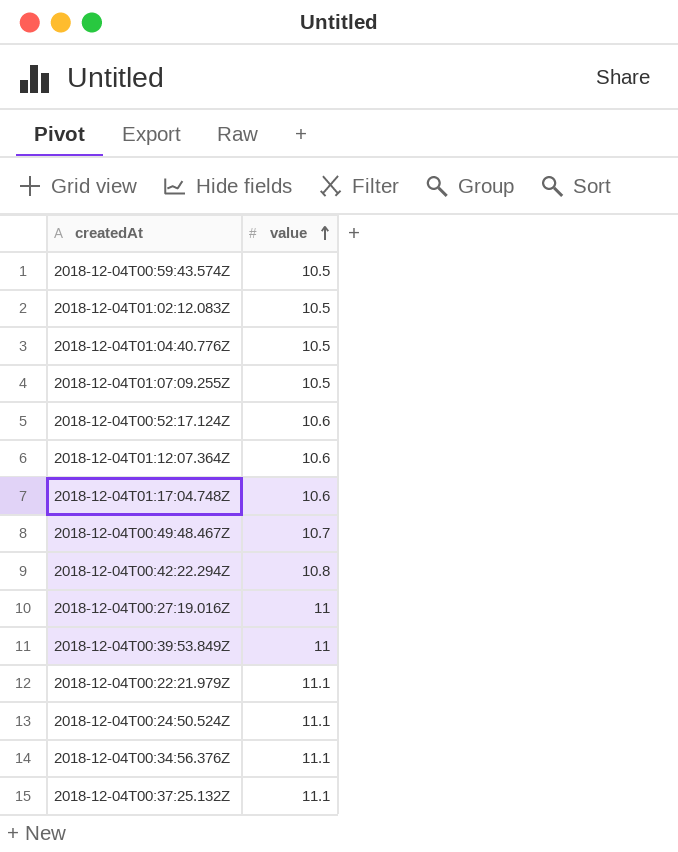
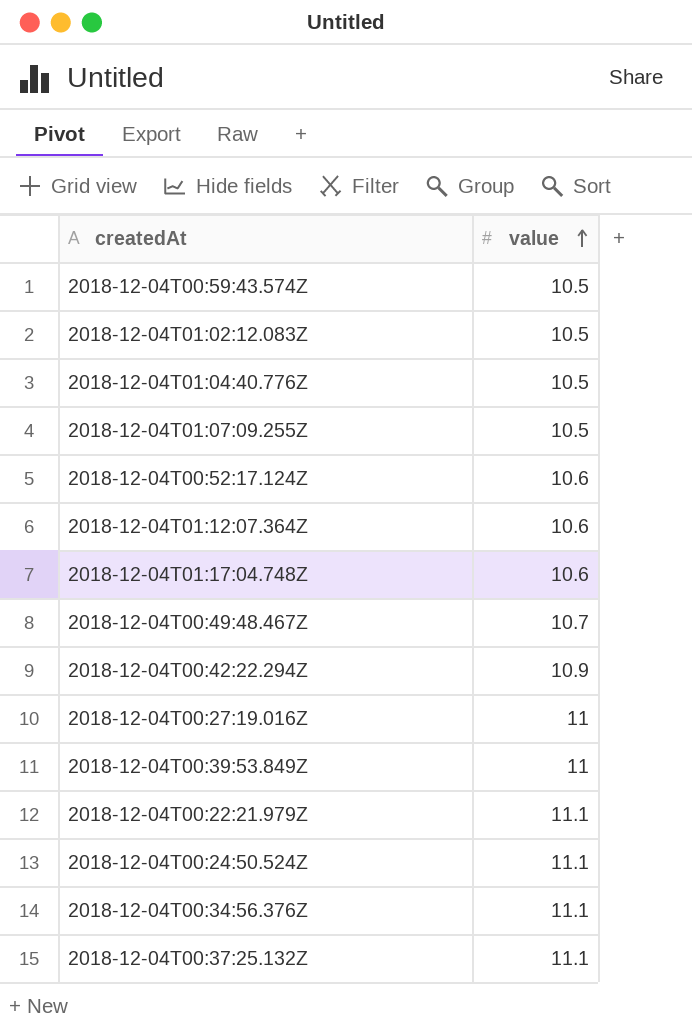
2018-12-04T00:42:22.294Z | value: 10.8 -> 10.9

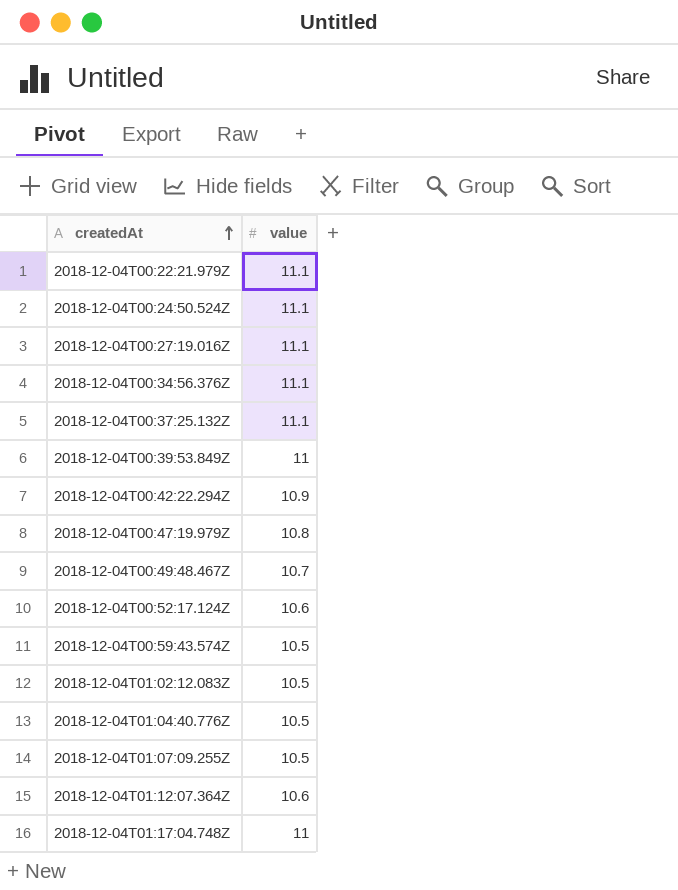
row order: value ascending -> createdAt ascending
2018-12-04T00:27:19.016Z | value: 11 -> 11.1
row 2018-12-04T00:47:19.979Z: none -> 10.8
2018-12-04T01:17:04.748Z | value: 10.6 -> 11

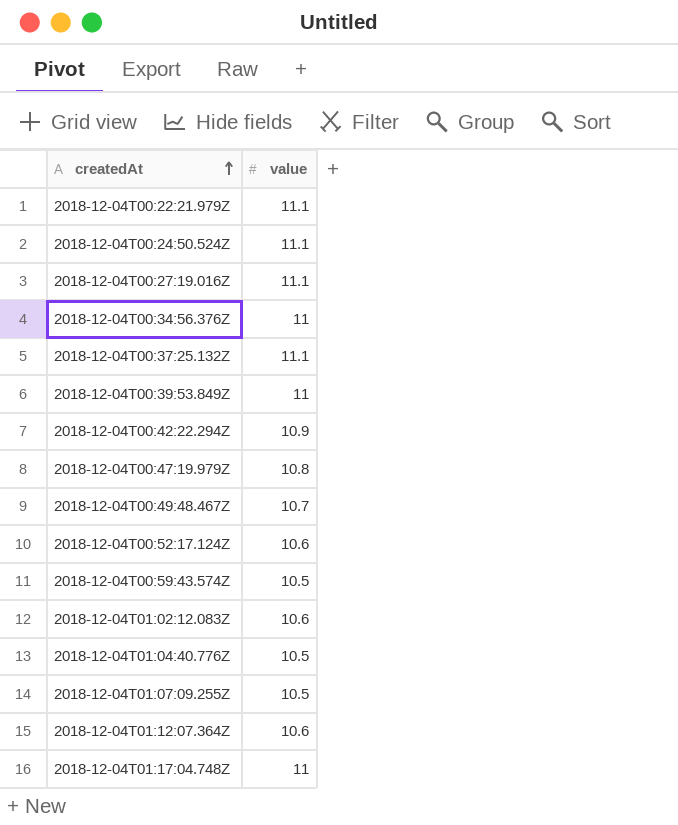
2018-12-04T00:34:56.376Z | value: 11.1 -> 11
2018-12-04T01:02:12.083Z | value: 10.5 -> 10.6

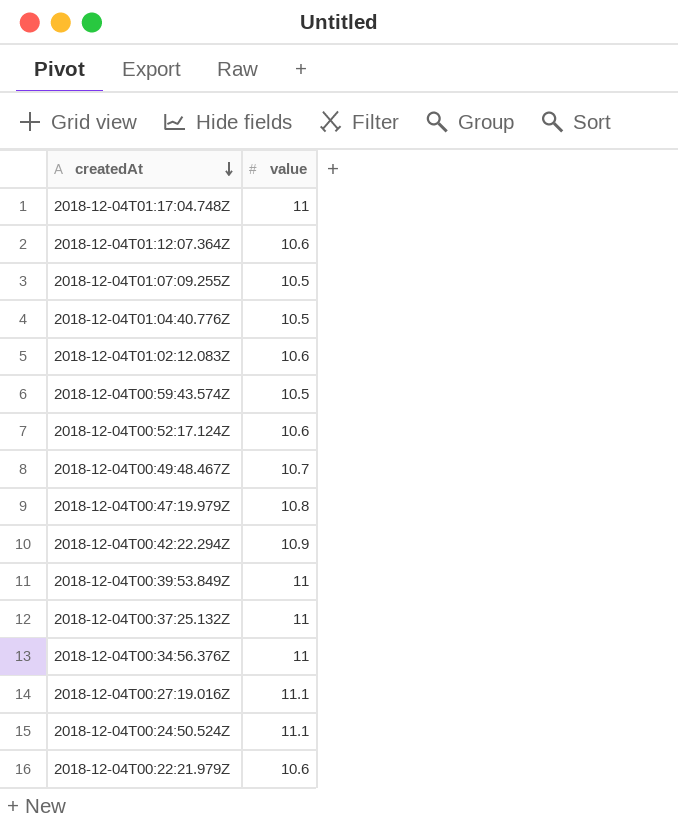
row order: createdAt ascending -> createdAt descending
2018-12-04T00:37:25.132Z | value: 11.1 -> 11
2018-12-04T00:22:21.979Z | value: 11.1 -> 10.6

